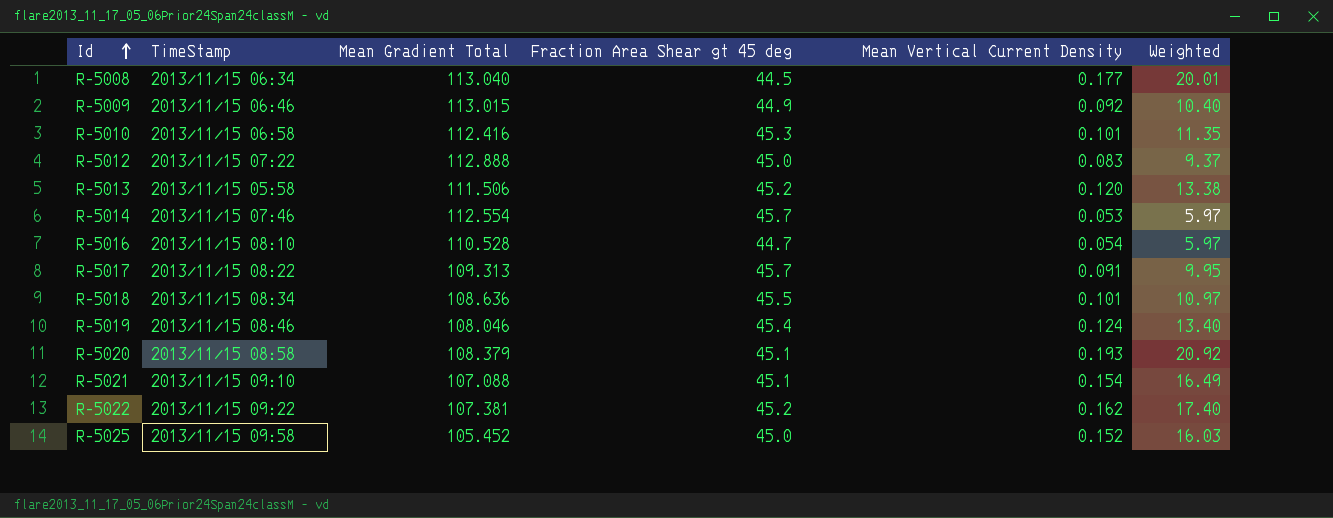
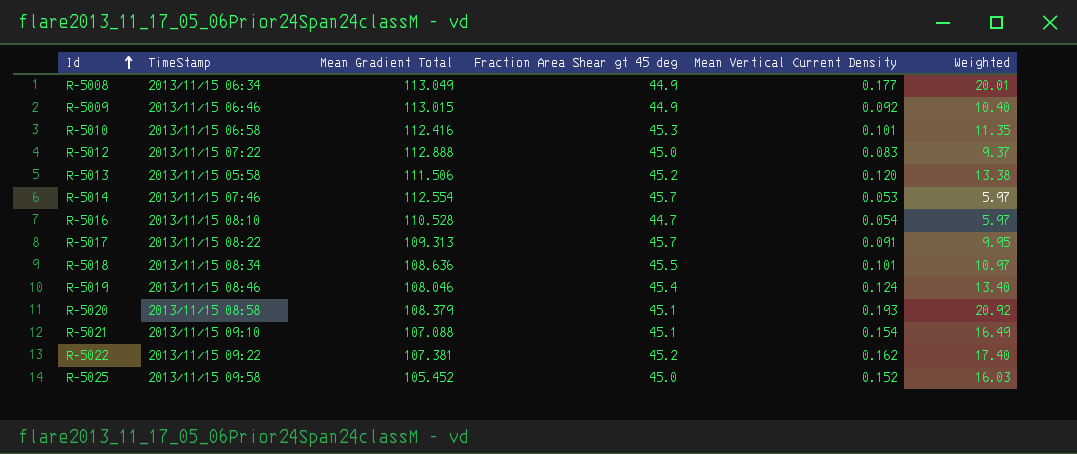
R-5008 | Mean Gradient Total: 113.040 -> 113.049
R-5008 | Fraction Area Shear gt 45 deg: 44.5 -> 44.9

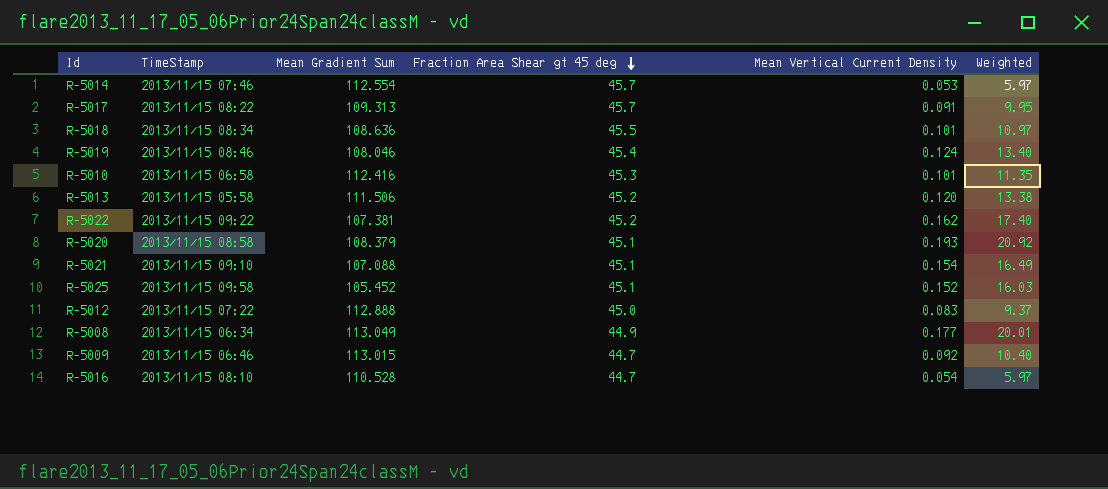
row order: Id ascending -> Fraction Area Shear gt 45 deg descending
column name: Mean Gradient Total -> Mean Gradient Sum
R-5025 | Fraction Area Shear gt 45 deg: 45.0 -> 45.1
R-5009 | Fraction Area Shear gt 45 deg: 44.9 -> 44.7

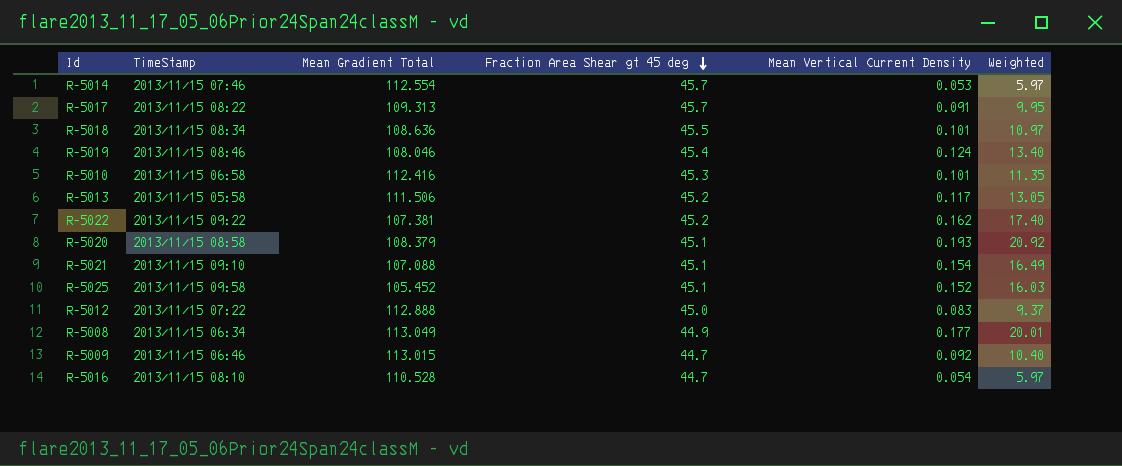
column name: Mean Gradient Sum -> Mean Gradient Total
R-5013 | Mean Vertical Current Density: 0.120 -> 0.117
R-5013 | Weighted: 13.38 -> 13.05

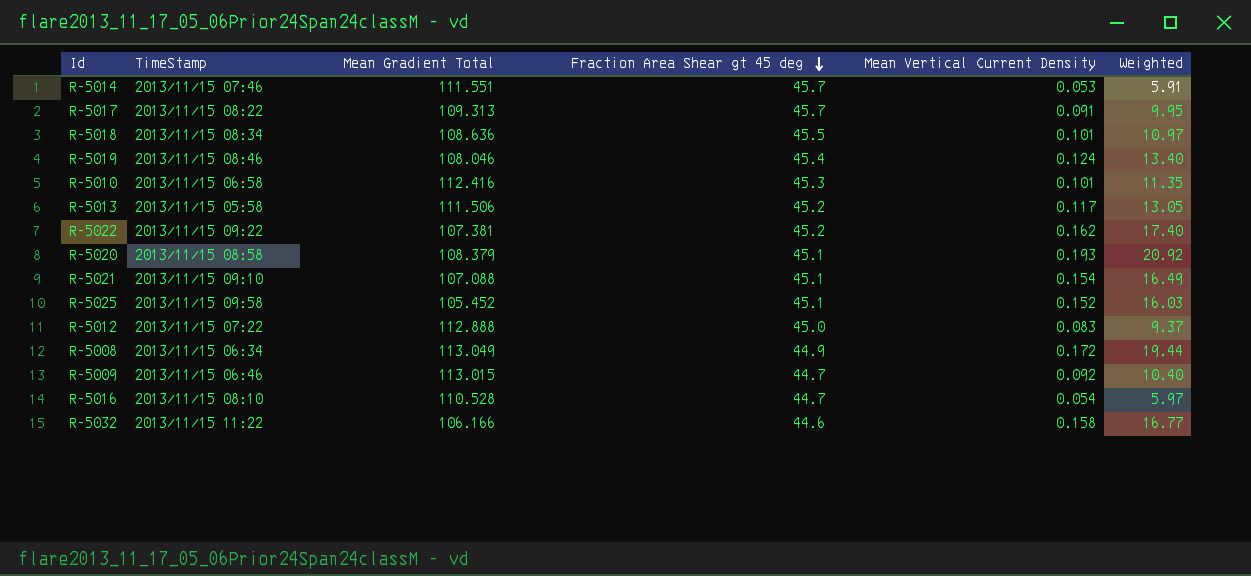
R-5014 | Mean Gradient Total: 112.554 -> 111.551
R-5014 | Weighted: 5.97 -> 5.91
R-5008 | Mean Vertical Current Density: 0.177 -> 0.172
R-5008 | Weighted: 20.01 -> 19.44
row R-5032: none -> 2013/11/15 11:22 | 106.166 | 44.6 | 0.158 | 16.77

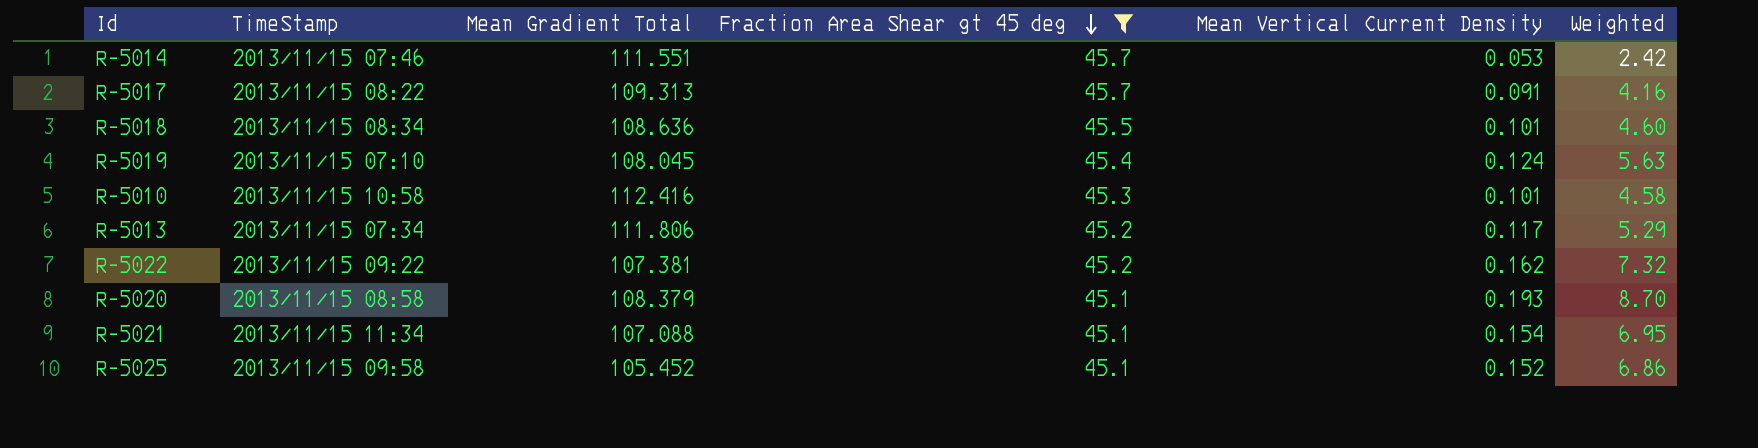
filter: none -> Fraction Area Shear gt 45 deg >= 45.1
column Weighted | formula: [Mean Gradient Total] * [Mean Vertical Current Density] -> [Fraction Area Shear gt 45 deg] * [Mean Vertical Current Density]
R-5019 | TimeStamp: 2013/11/15 08:46 -> 2013/11/15 07:10
R-5019 | Mean Gradient Total: 108.046 -> 108.045
R-5010 | TimeStamp: 2013/11/15 06:58 -> 2013/11/15 10:58
R-5013 | TimeStamp: 2013/11/15 05:58 -> 2013/11/15 07:34
R-5013 | Mean Gradient Total: 111.506 -> 111.806
R-5021 | TimeStamp: 2013/11/15 09:10 -> 2013/11/15 11:34

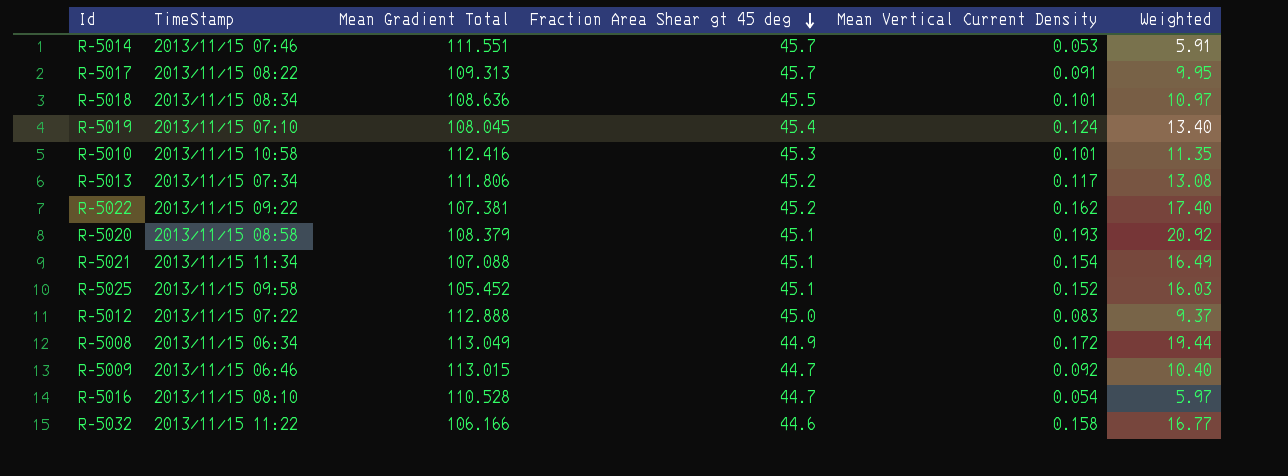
filter: Fraction Area Shear gt 45 deg >= 45.1 -> none
column Weighted | formula: [Fraction Area Shear gt 45 deg] * [Mean Vertical Current Density] -> [Mean Gradient Total] * [Mean Vertical Current Density]

